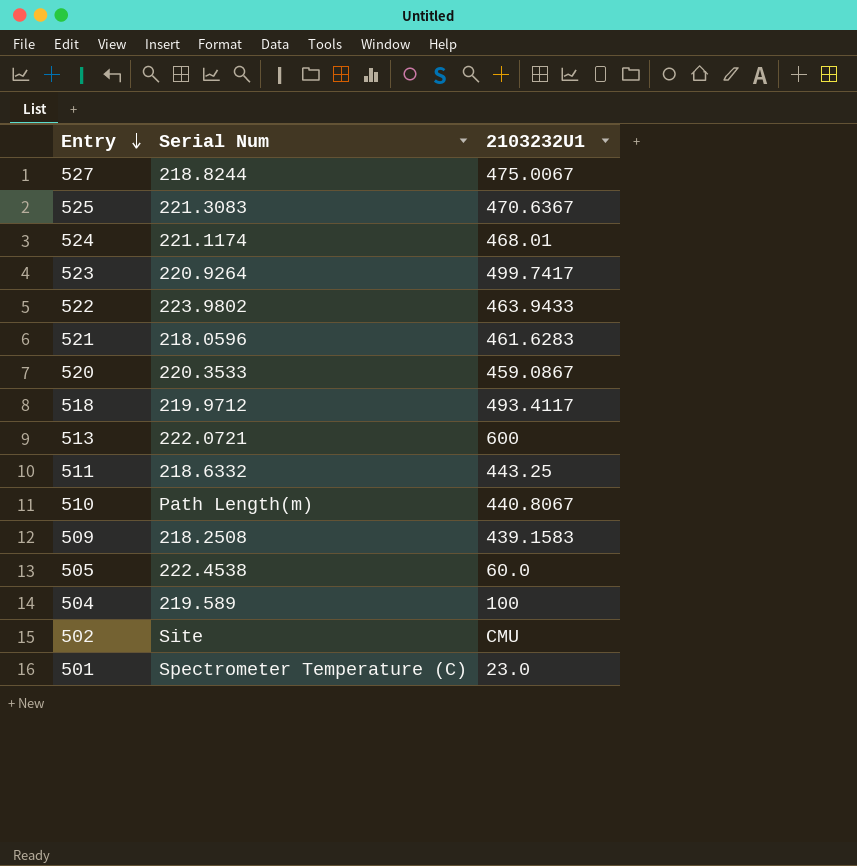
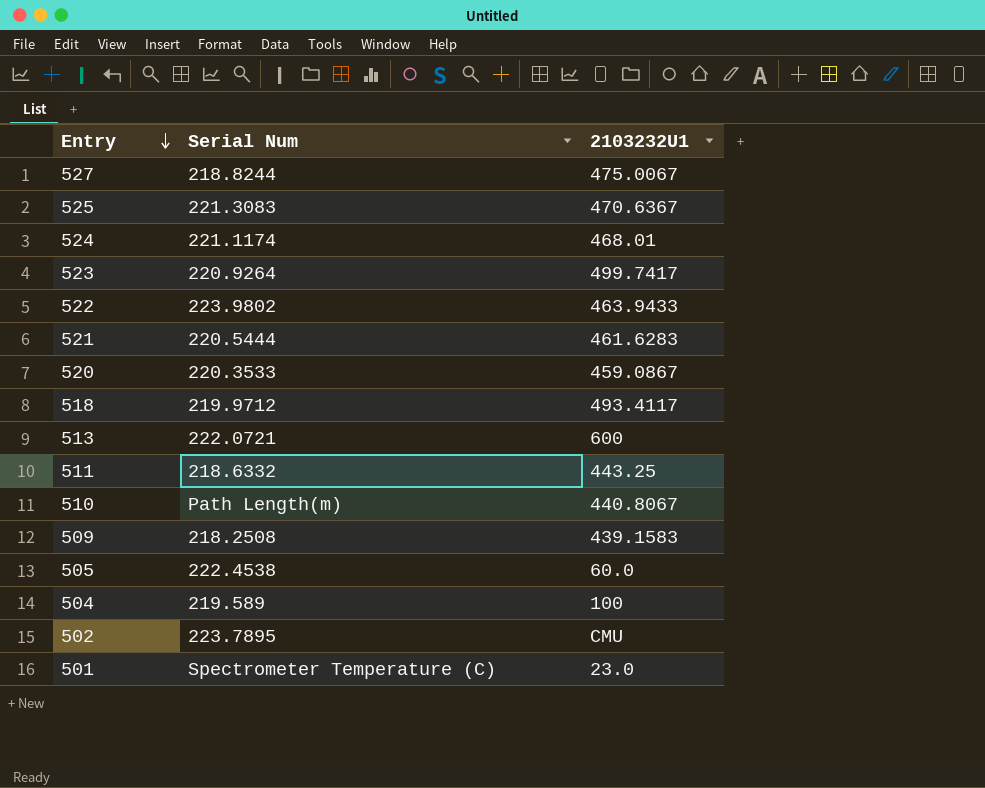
521 | Serial Num: 218.0596 -> 220.5444
502 | Serial Num: Site -> 223.7895

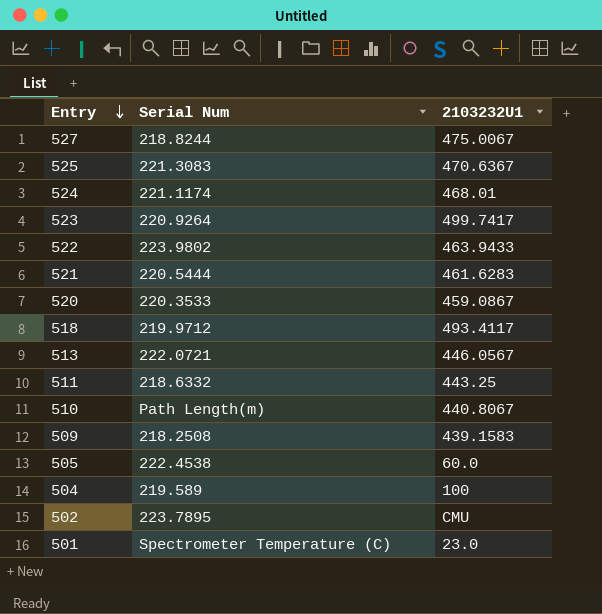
513 | 2103232U1: 600 -> 446.0567

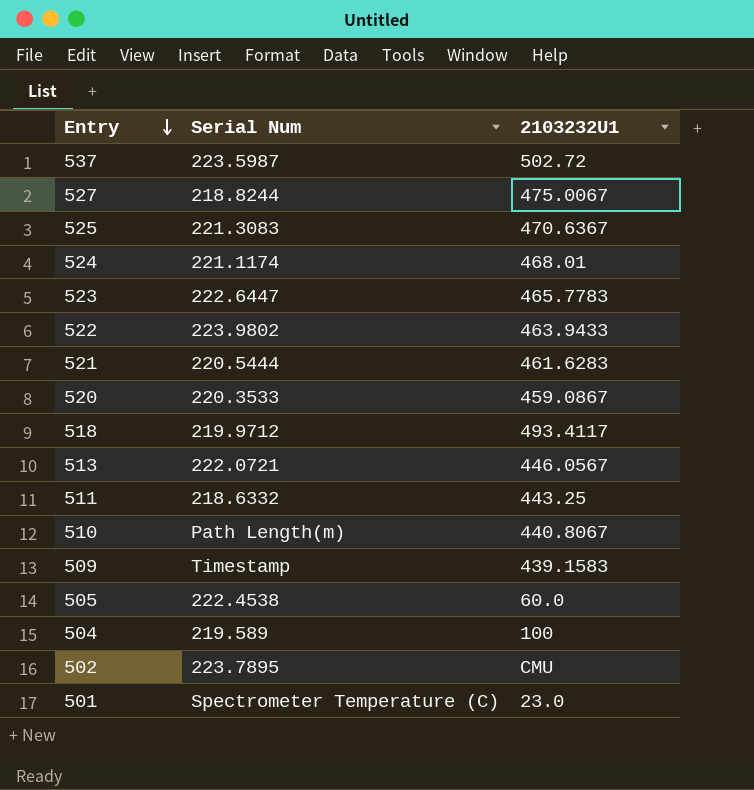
row 537: none -> 223.5987 | 502.72
523 | Serial Num: 220.9264 -> 222.6447
523 | 2103232U1: 499.7417 -> 465.7783
509 | Serial Num: 218.2508 -> Timestamp

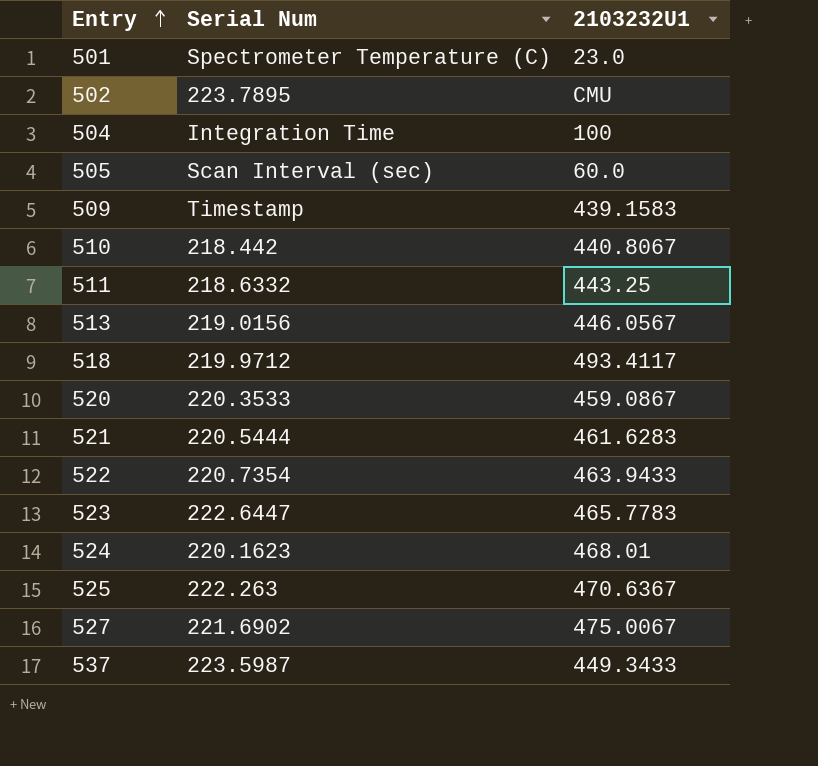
row order: Entry descending -> Entry ascending
504 | Serial Num: 219.589 -> Integration Time
505 | Serial Num: 222.4538 -> Scan Interval (sec)
510 | Serial Num: Path Length(m) -> 218.442
513 | Serial Num: 222.0721 -> 219.0156
522 | Serial Num: 223.9802 -> 220.7354
524 | Serial Num: 221.1174 -> 220.1623
525 | Serial Num: 221.3083 -> 222.263
527 | Serial Num: 218.8244 -> 221.6902
537 | 2103232U1: 502.72 -> 449.3433

